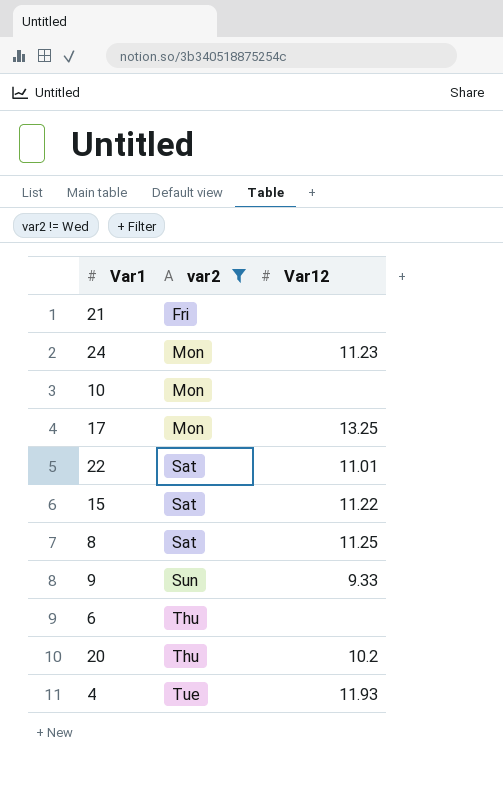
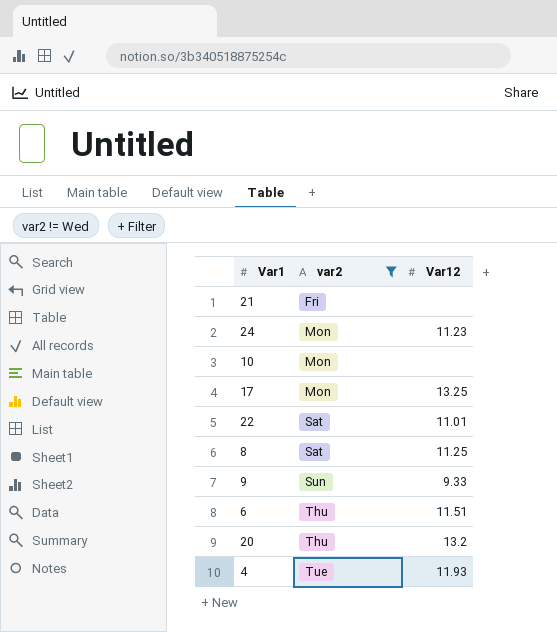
row 15: Sat | 11.22 -> none
6 | Var12: none -> 11.51
20 | Var12: 10.2 -> 13.2

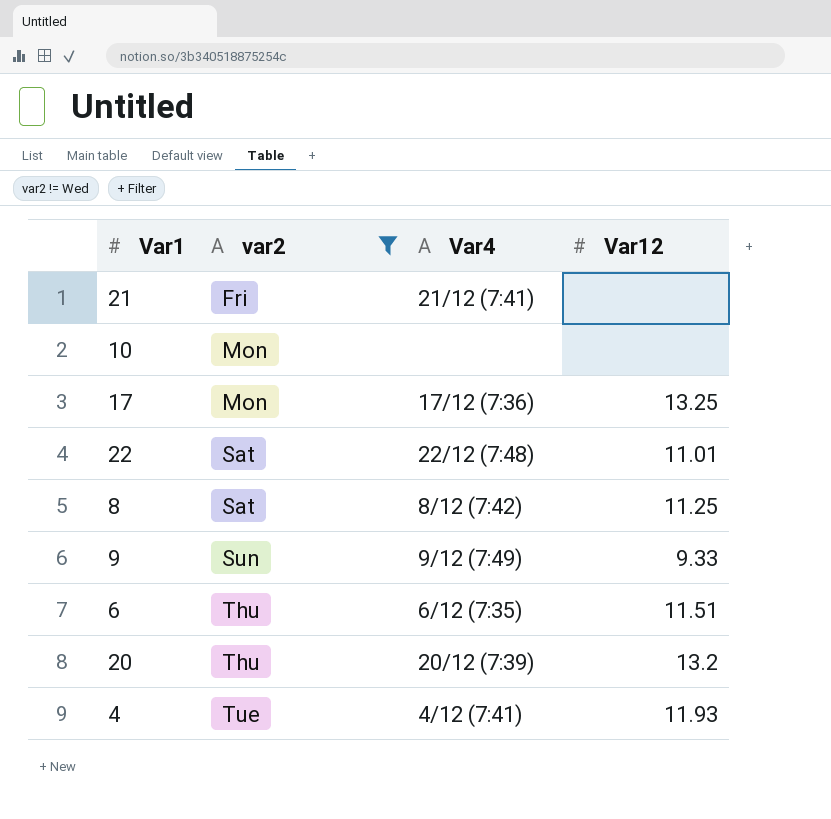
column Var4 | position: none -> 3
row 24: Mon | 11.23 -> none

